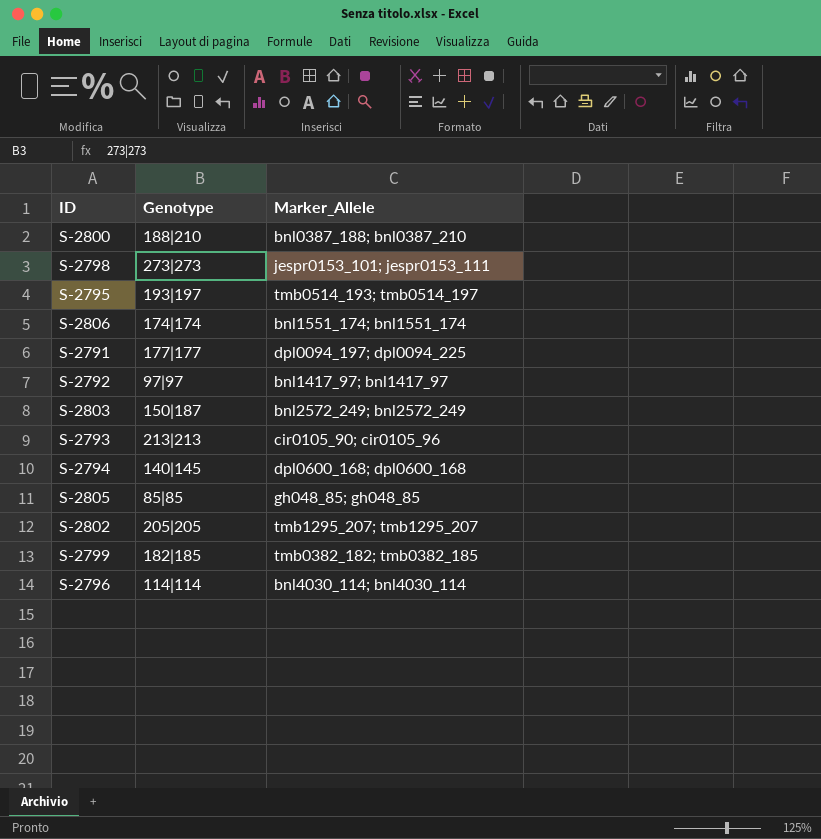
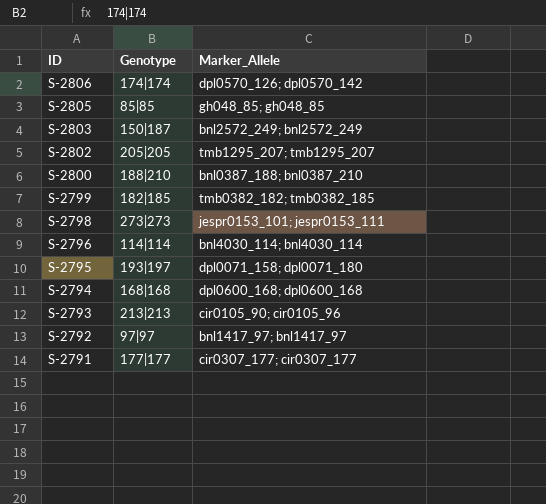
row order: none -> ID descending
S-2806 | Marker_Allele: bnl1551_174; bnl1551_174 -> dpl0570_126; dpl0570_142
S-2795 | Marker_Allele: tmb0514_193; tmb0514_197 -> dpl0071_158; dpl0071_180
S-2794 | Genotype: 140|145 -> 168|168
S-2791 | Marker_Allele: dpl0094_197; dpl0094_225 -> cir0307_177; cir0307_177

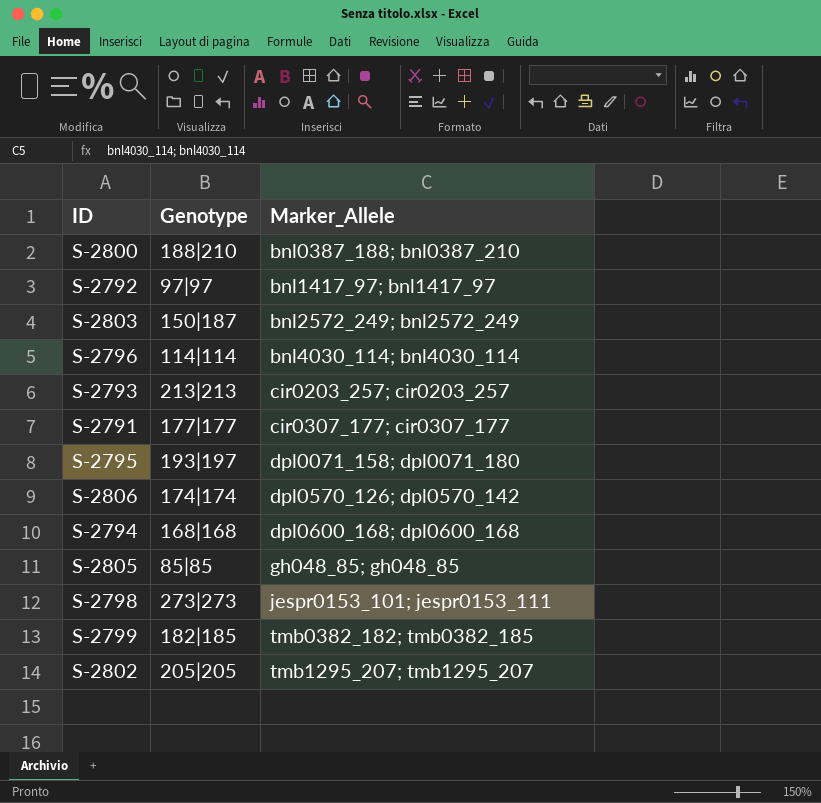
row order: ID descending -> Marker_Allele ascending
S-2793 | Marker_Allele: cir0105_90; cir0105_96 -> cir0203_257; cir0203_257

